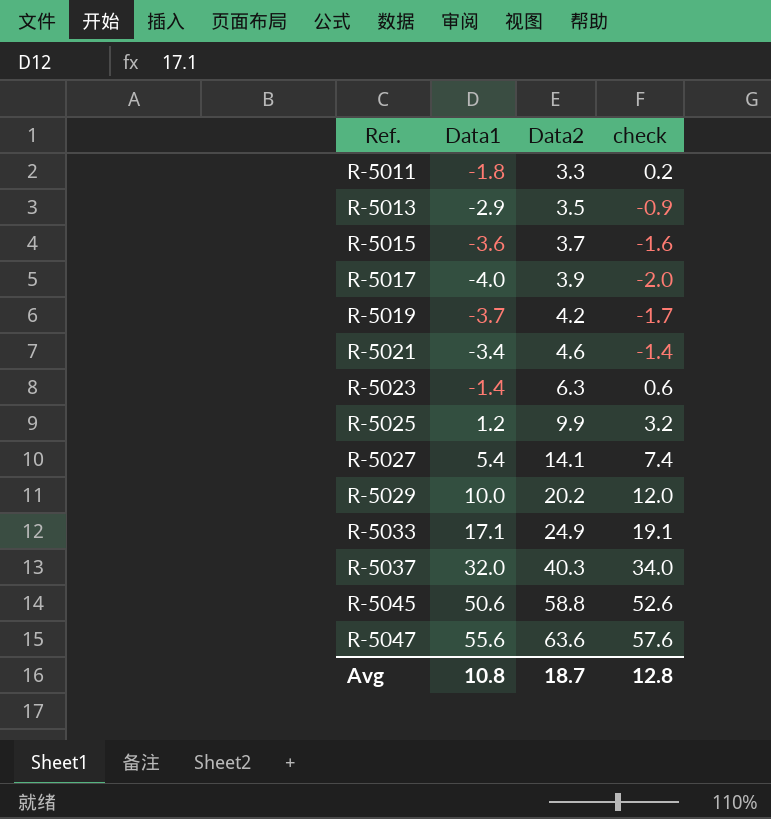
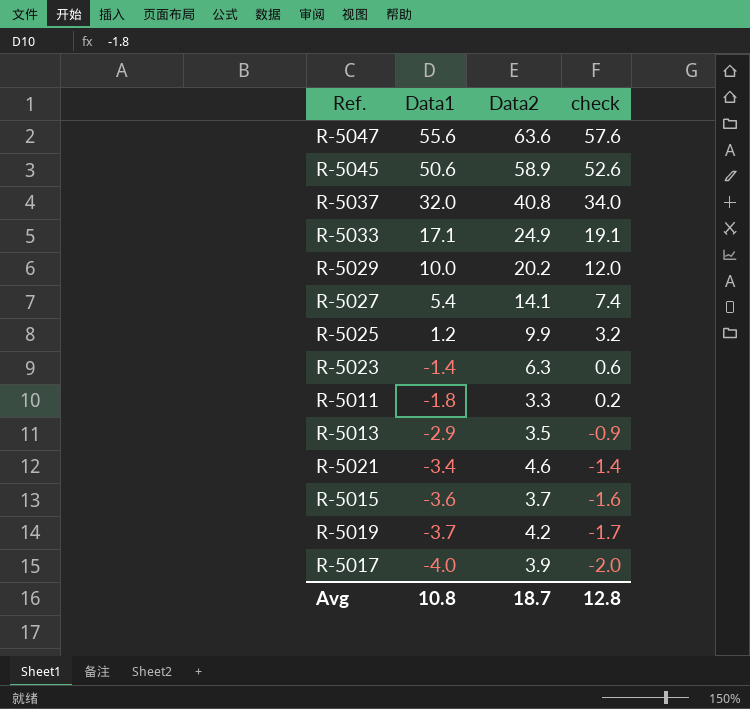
row order: Ref. ascending -> Data1 descending
R-5045 | Data2: 58.8 -> 58.9
R-5037 | Data2: 40.3 -> 40.8

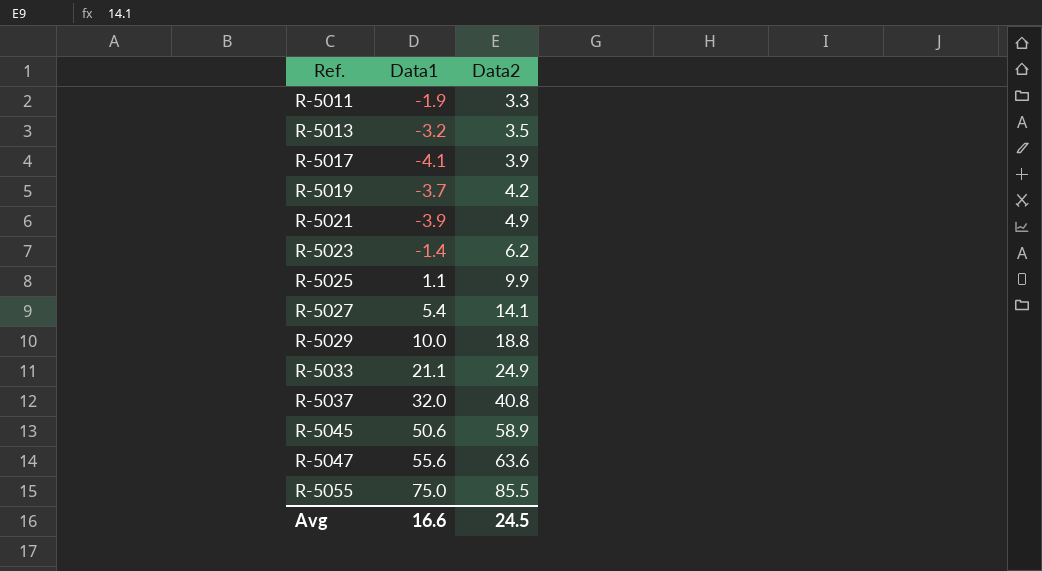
row order: Data1 descending -> Ref. ascending
column check | formula: [Data1] + 2 -> none
row R-5015: -3.6 | 3.7 | -1.6 -> none
R-5011 | Data1: -1.8 -> -1.9
R-5013 | Data1: -2.9 -> -3.2
R-5017 | Data1: -4.0 -> -4.1
R-5021 | Data1: -3.4 -> -3.9
R-5021 | Data2: 4.6 -> 4.9
R-5023 | Data2: 6.3 -> 6.2
R-5025 | Data1: 1.2 -> 1.1
R-5029 | Data2: 20.2 -> 18.8
R-5033 | Data1: 17.1 -> 21.1
row R-5055: none -> 75.0 | 85.5
Avg | Data1: 10.8 -> 16.6
Avg | Data2: 18.7 -> 24.5

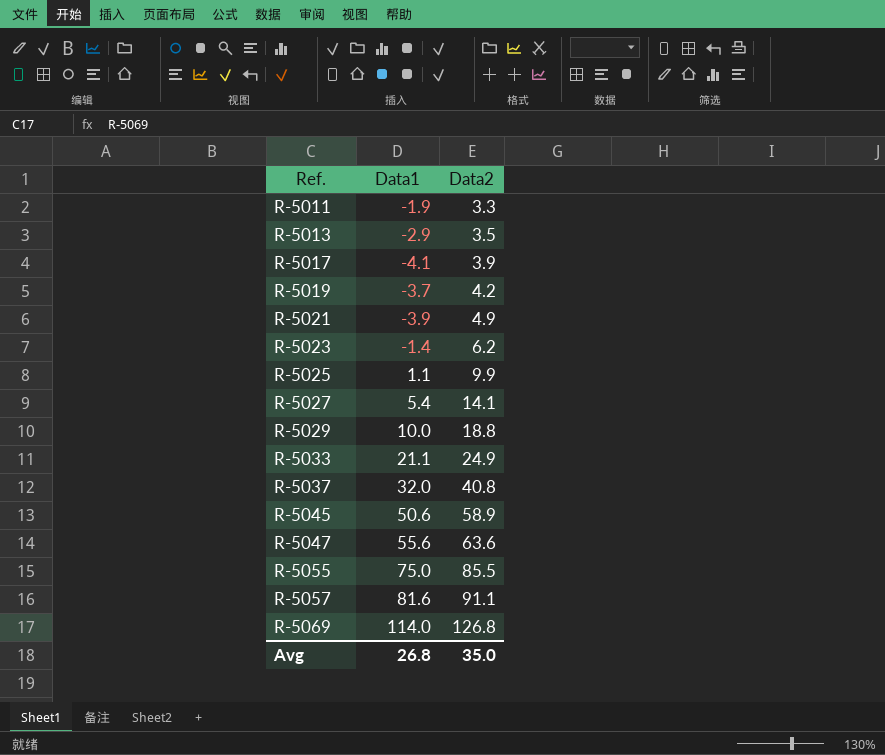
R-5013 | Data1: -3.2 -> -2.9
row R-5057: none -> 81.6 | 91.1
row R-5069: none -> 114.0 | 126.8
Avg | Data1: 16.6 -> 26.8
Avg | Data2: 24.5 -> 35.0

